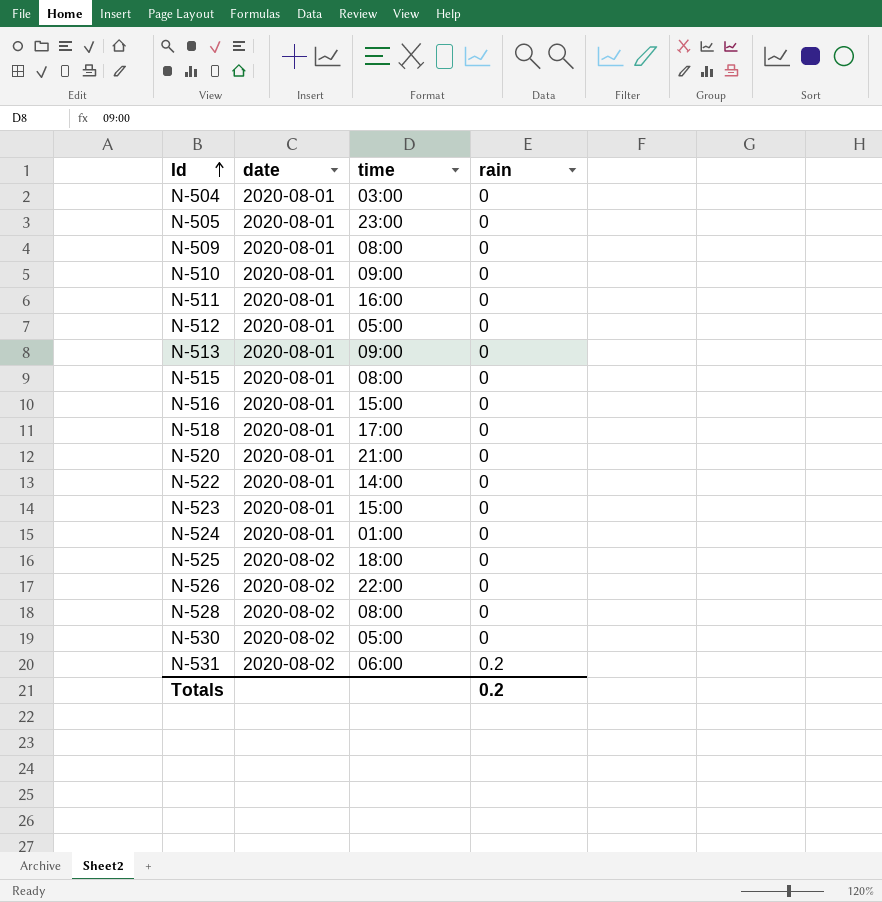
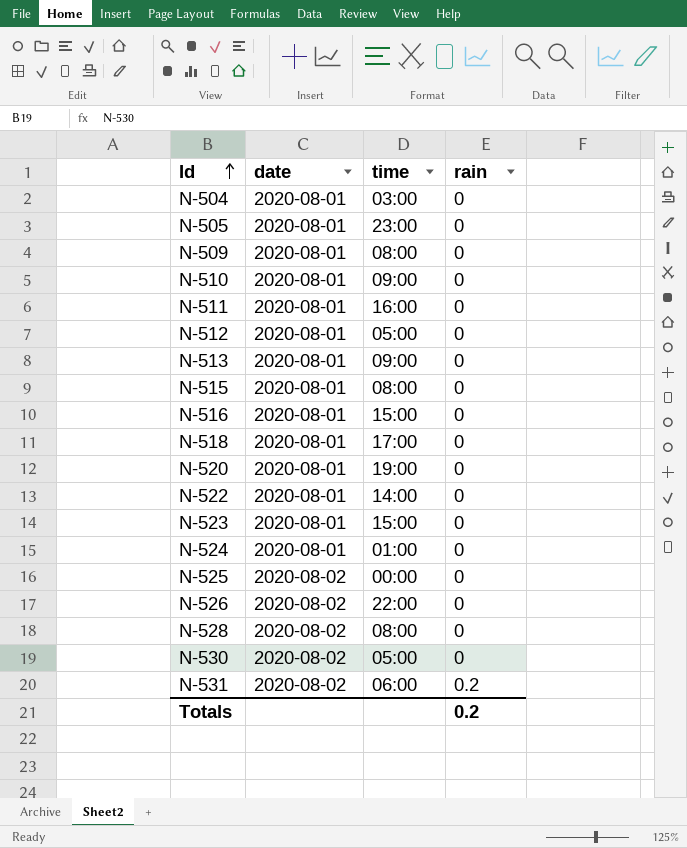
N-520 | time: 21:00 -> 19:00
N-525 | time: 18:00 -> 00:00

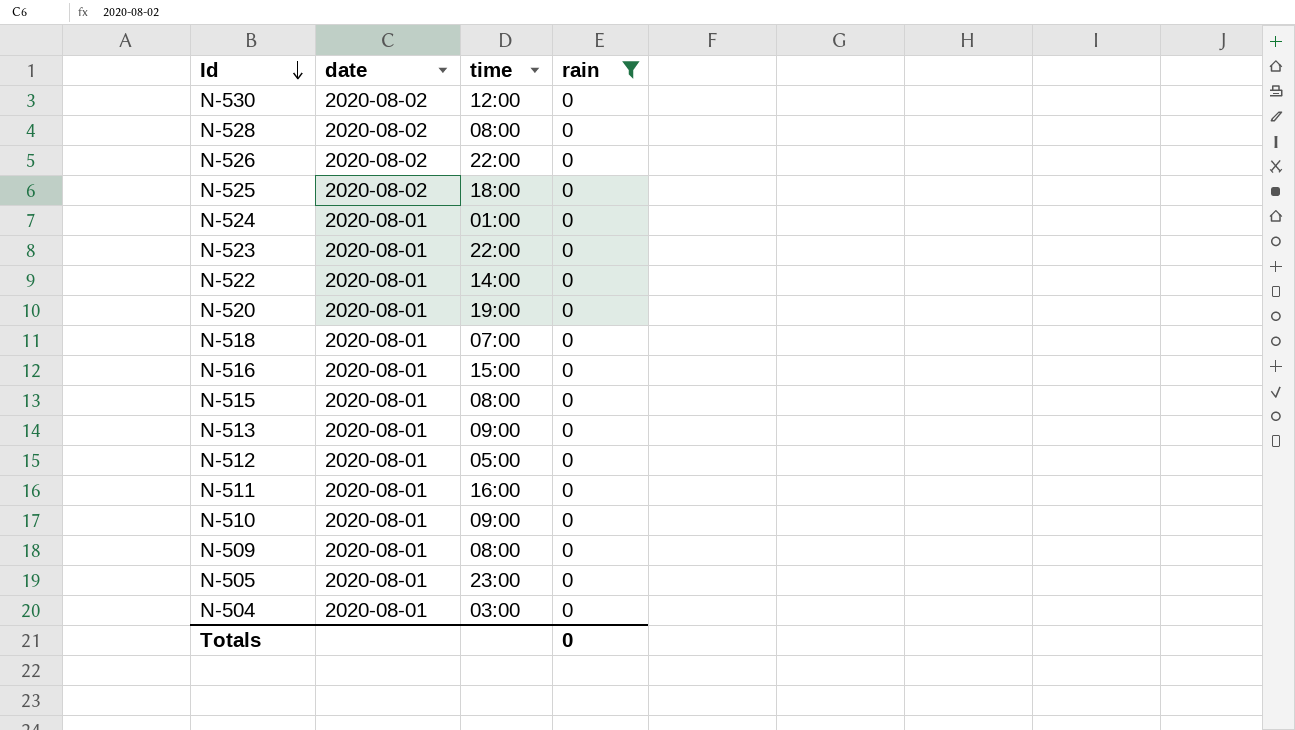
filter: none -> rain = 0
row order: Id ascending -> Id descending
N-530 | time: 05:00 -> 12:00
N-525 | time: 00:00 -> 18:00
N-523 | time: 15:00 -> 22:00
N-518 | time: 17:00 -> 07:00
Totals | rain: 0.2 -> 0

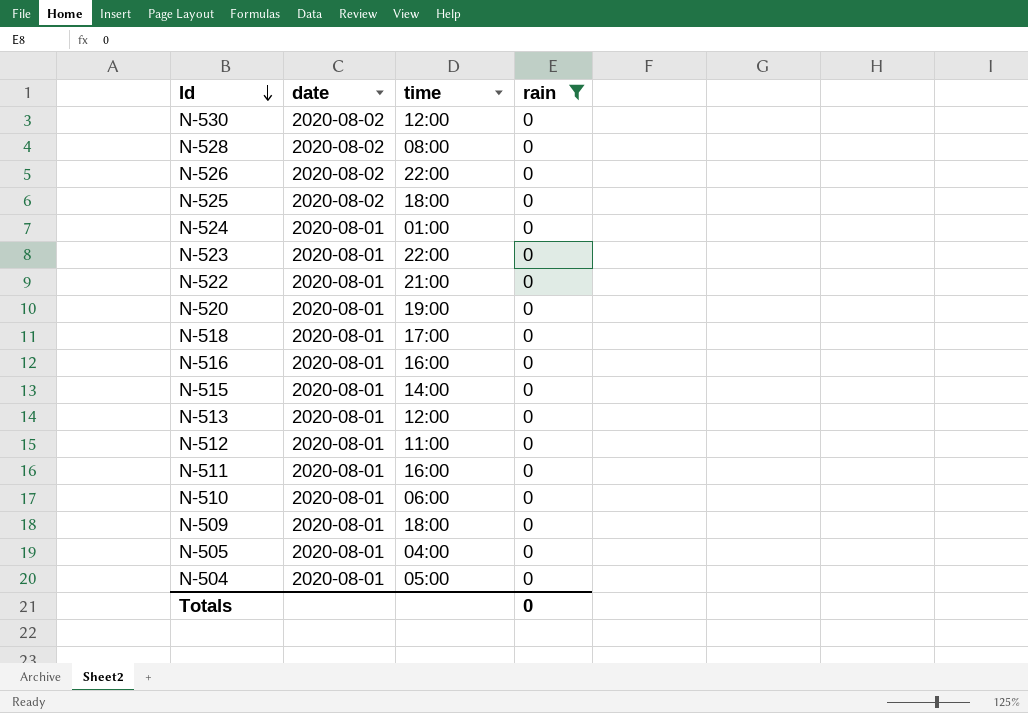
N-522 | time: 14:00 -> 21:00
N-518 | time: 07:00 -> 17:00
N-516 | time: 15:00 -> 16:00
N-515 | time: 08:00 -> 14:00
N-513 | time: 09:00 -> 12:00
N-512 | time: 05:00 -> 11:00
N-510 | time: 09:00 -> 06:00
N-509 | time: 08:00 -> 18:00
N-505 | time: 23:00 -> 04:00
N-504 | time: 03:00 -> 05:00

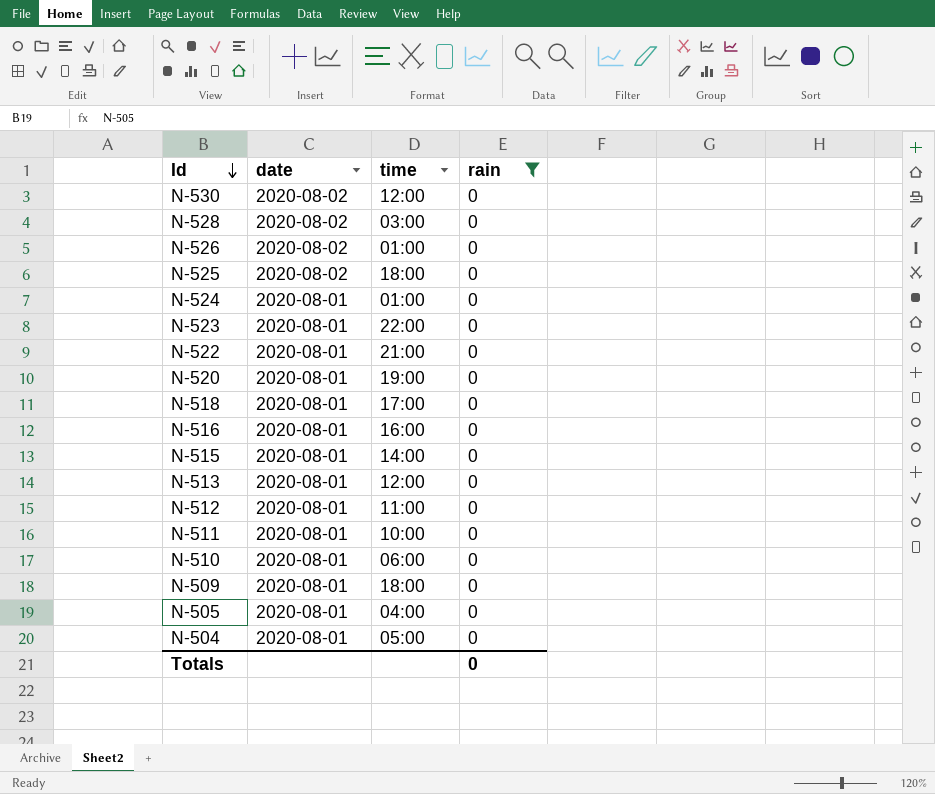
N-528 | time: 08:00 -> 03:00
N-526 | time: 22:00 -> 01:00
N-511 | time: 16:00 -> 10:00

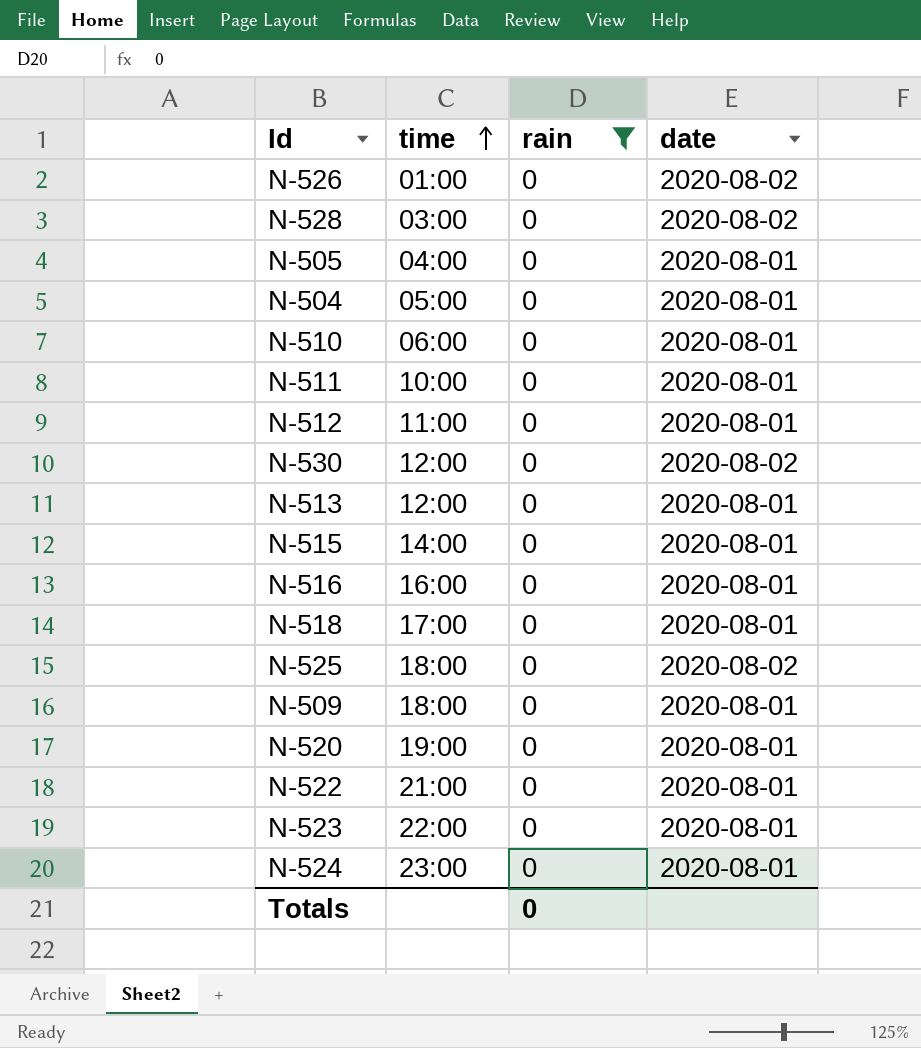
row order: Id descending -> time ascending
column date | position: 2 -> 4
N-524 | time: 01:00 -> 23:00

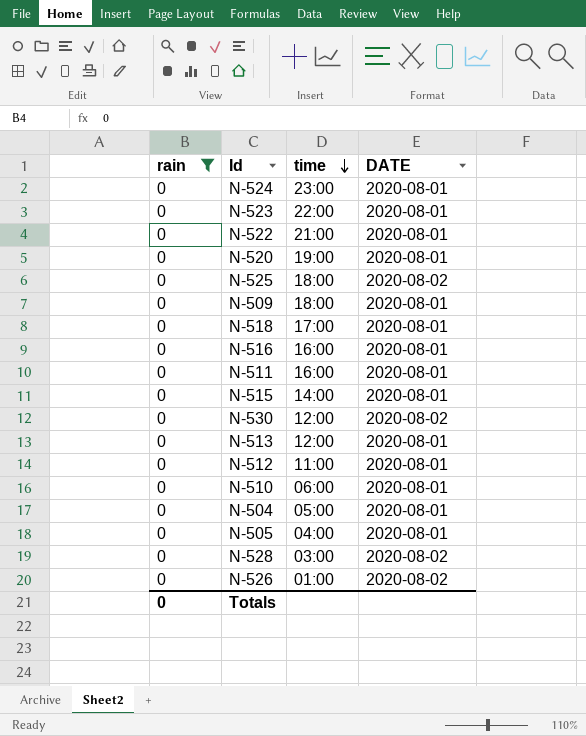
row order: time ascending -> time descending
column rain | position: 3 -> 1
column name: date -> DATE
N-511 | time: 10:00 -> 16:00

